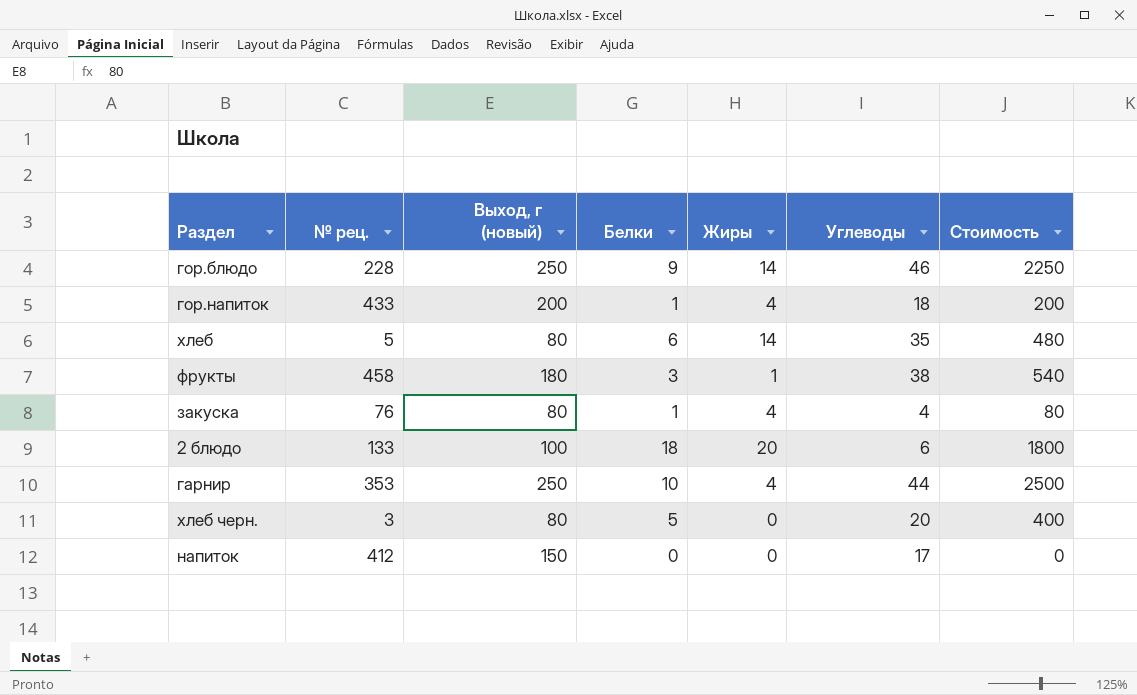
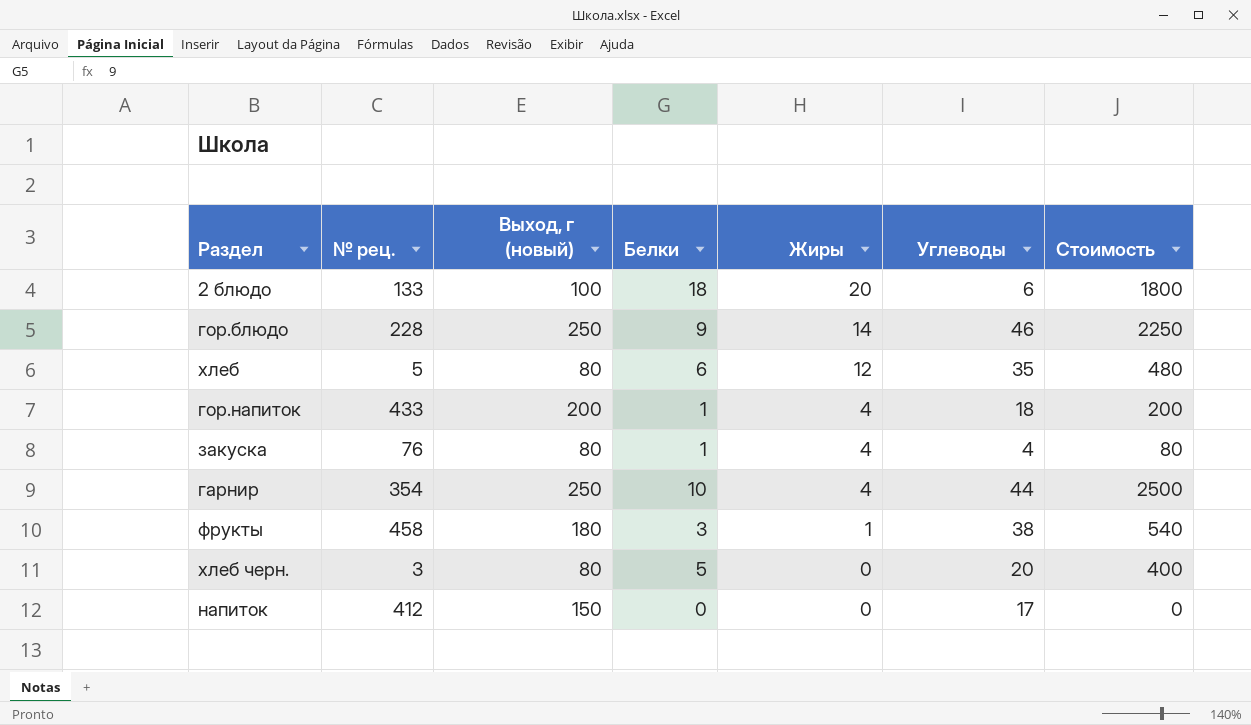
row order: none -> Жиры descending
хлеб | Жиры: 14 -> 12
гарнир | № рец.: 353 -> 354

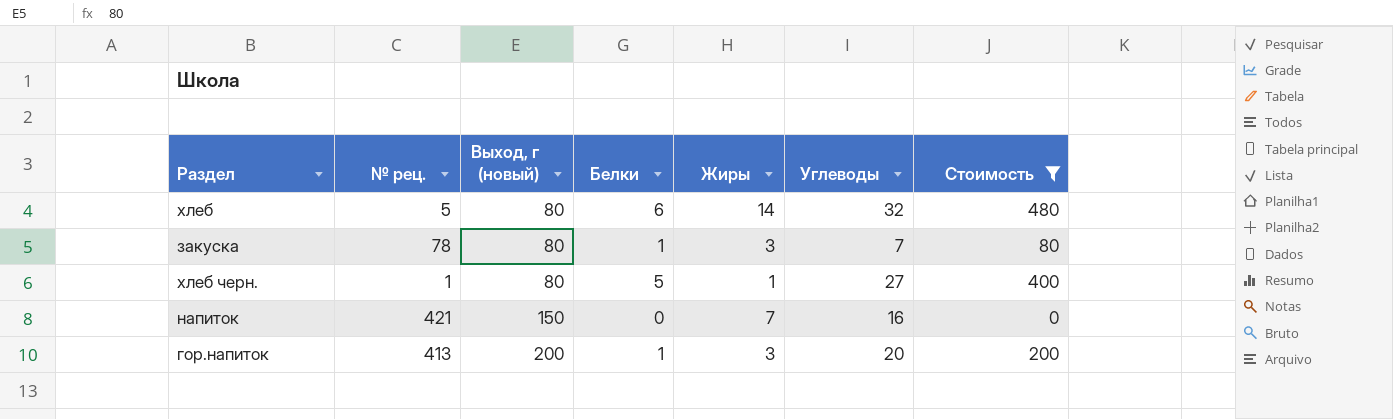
filter: none -> Стоимость <= 480
row order: Жиры descending -> Выход, г (новый) ascending
хлеб | Жиры: 12 -> 14
хлеб | Углеводы: 35 -> 32
закуска | № рец.: 76 -> 78
закуска | Жиры: 4 -> 3
закуска | Углеводы: 4 -> 7
хлеб черн. | № рец.: 3 -> 1
хлеб черн. | Жиры: 0 -> 1
хлеб черн. | Углеводы: 20 -> 27
напиток | № рец.: 412 -> 421
напиток | Жиры: 0 -> 7
напиток | Углеводы: 17 -> 16
гор.напиток | № рец.: 433 -> 413
гор.напиток | Жиры: 4 -> 3
гор.напиток | Углеводы: 18 -> 20

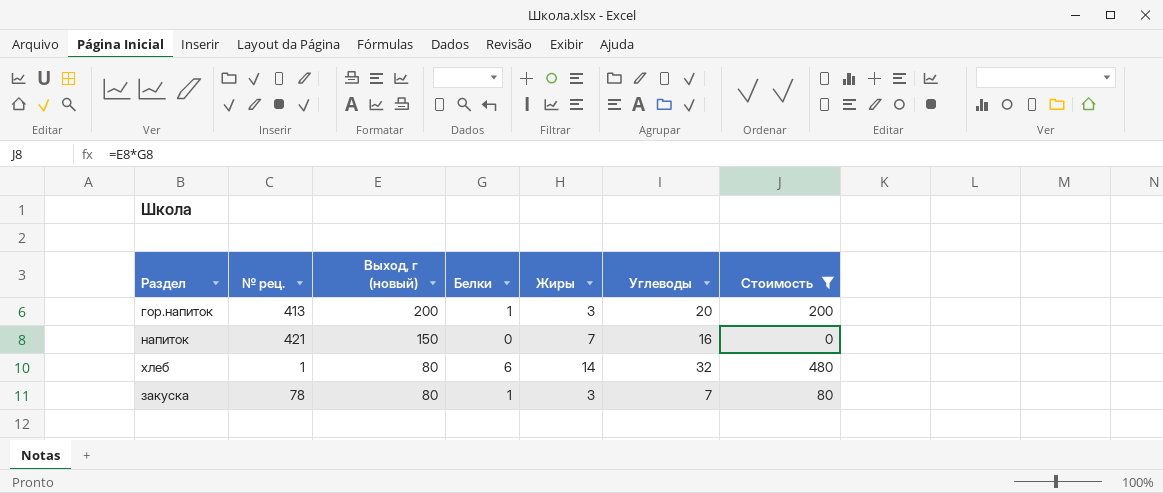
row order: Выход, г (новый) ascending -> Выход, г (новый) descending
row хлеб черн.: 1 | 80 | 5 | 1 | 27 | 400 -> none
хлеб | № рец.: 5 -> 1

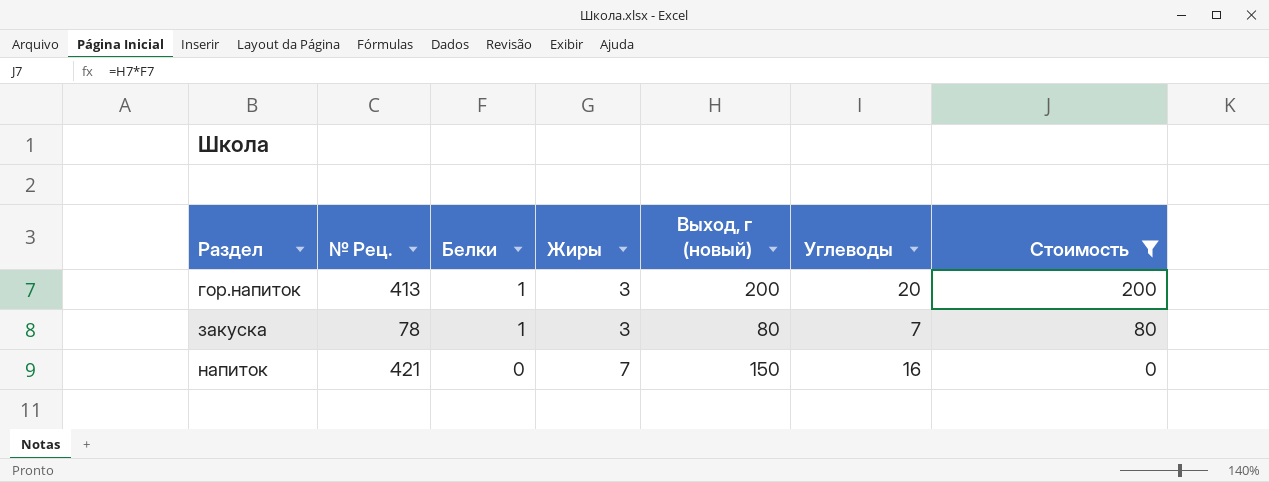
row order: Выход, г (новый) descending -> Раздел ascending
column name: № рец. -> № Рец.
column Выход, г (новый) | position: 3 -> 5
row хлеб: 1 | 80 | 6 | 14 | 32 | 480 -> none

